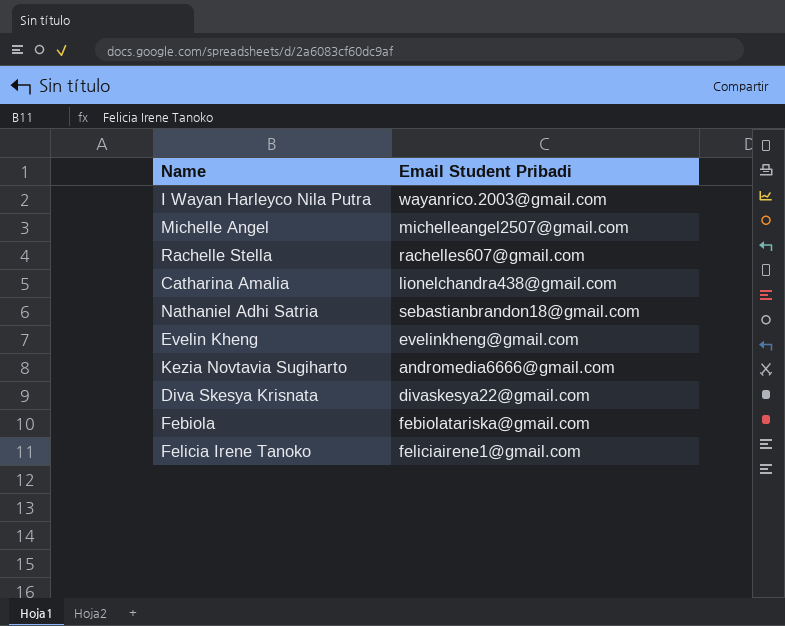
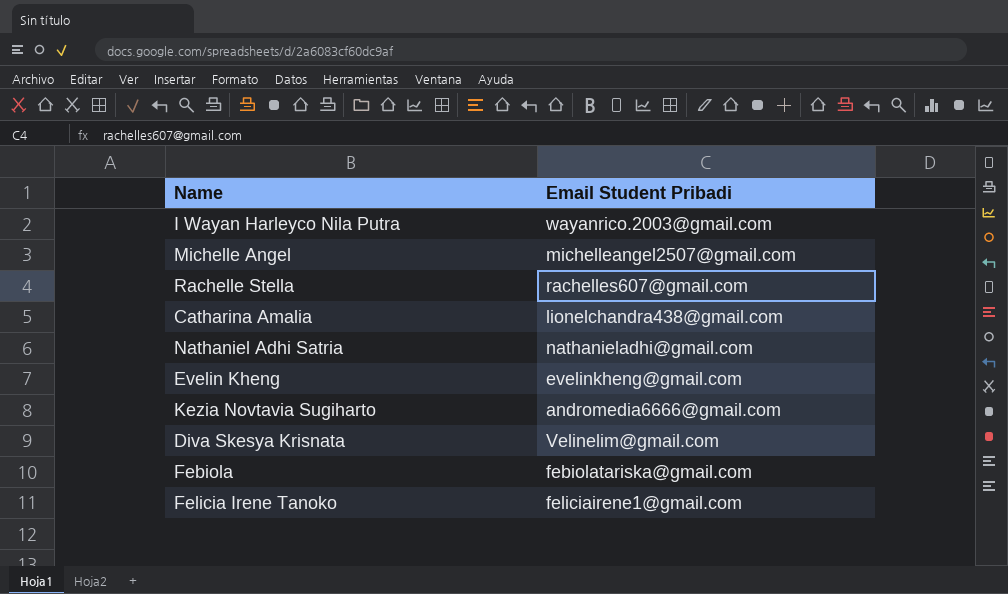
Nathaniel Adhi Satria | Email Student Pribadi: sebastianbrandon18@gmail.com -> nathanieladhi@gmail.com
Diva Skesya Krisnata | Email Student Pribadi: divaskesya22@gmail.com -> Velinelim@gmail.com

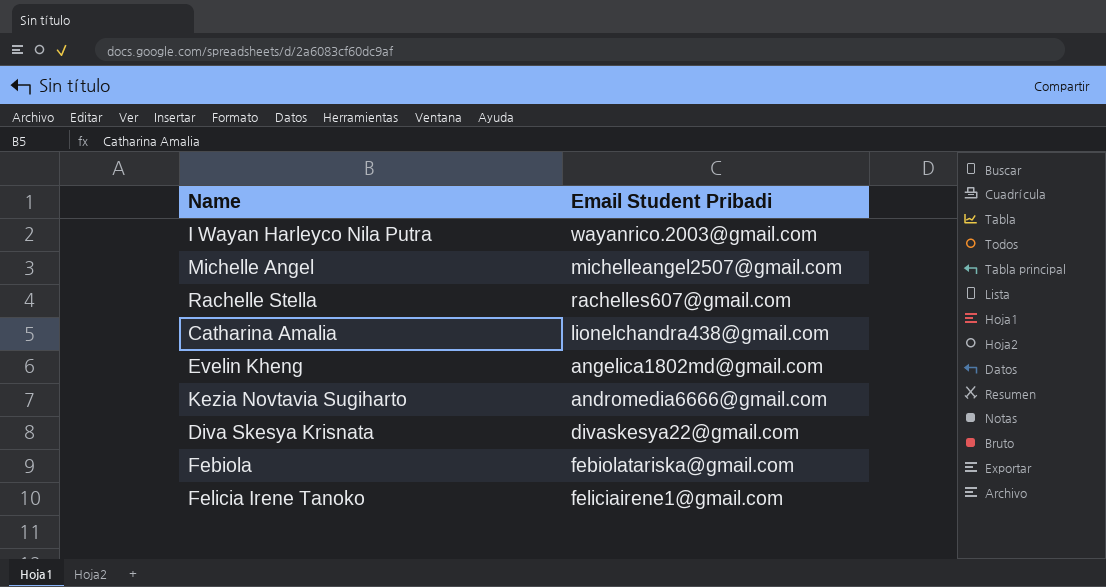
row Nathaniel Adhi Satria: nathanieladhi@gmail.com -> none
Evelin Kheng | Email Student Pribadi: evelinkheng@gmail.com -> angelica1802md@gmail.com
Diva Skesya Krisnata | Email Student Pribadi: Velinelim@gmail.com -> divaskesya22@gmail.com

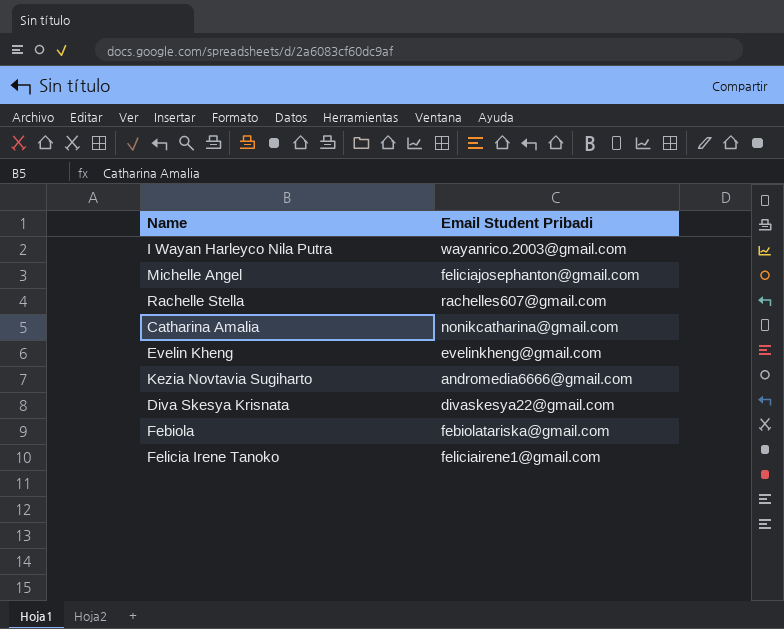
Michelle Angel | Email Student Pribadi: michelleangel2507@gmail.com -> feliciajosephanton@gmail.com
Catharina Amalia | Email Student Pribadi: lionelchandra438@gmail.com -> nonikcatharina@gmail.com
Evelin Kheng | Email Student Pribadi: angelica1802md@gmail.com -> evelinkheng@gmail.com

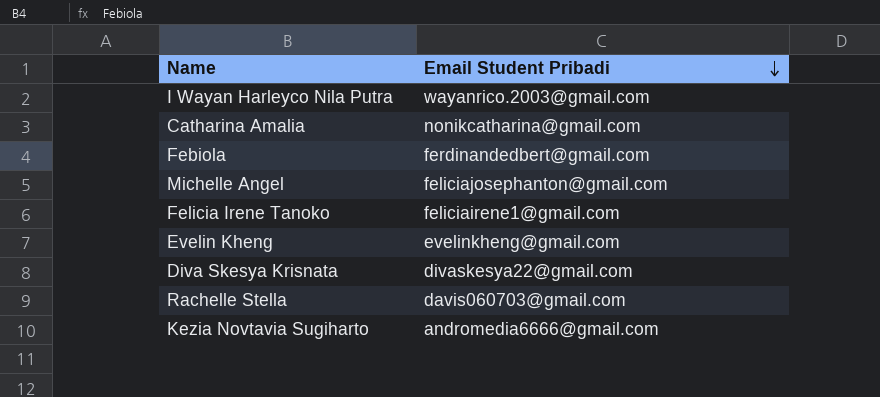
row order: none -> Email Student Pribadi descending
Febiola | Email Student Pribadi: febiolatariska@gmail.com -> ferdinandedbert@gmail.com
Rachelle Stella | Email Student Pribadi: rachelles607@gmail.com -> davis060703@gmail.com

